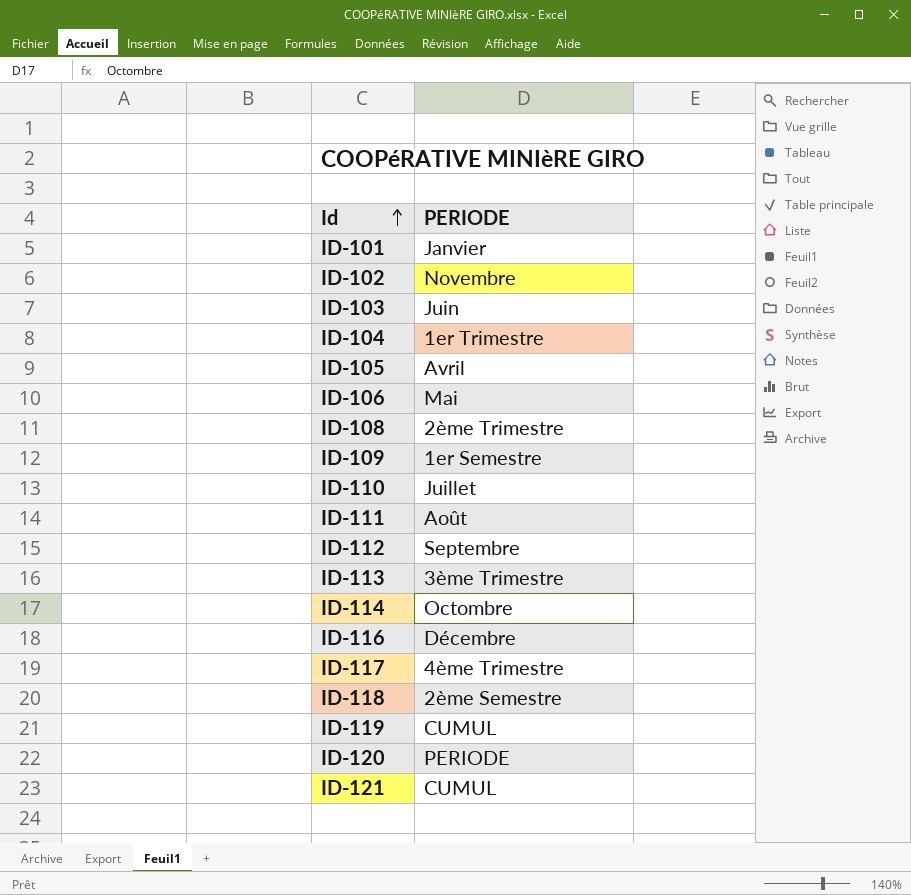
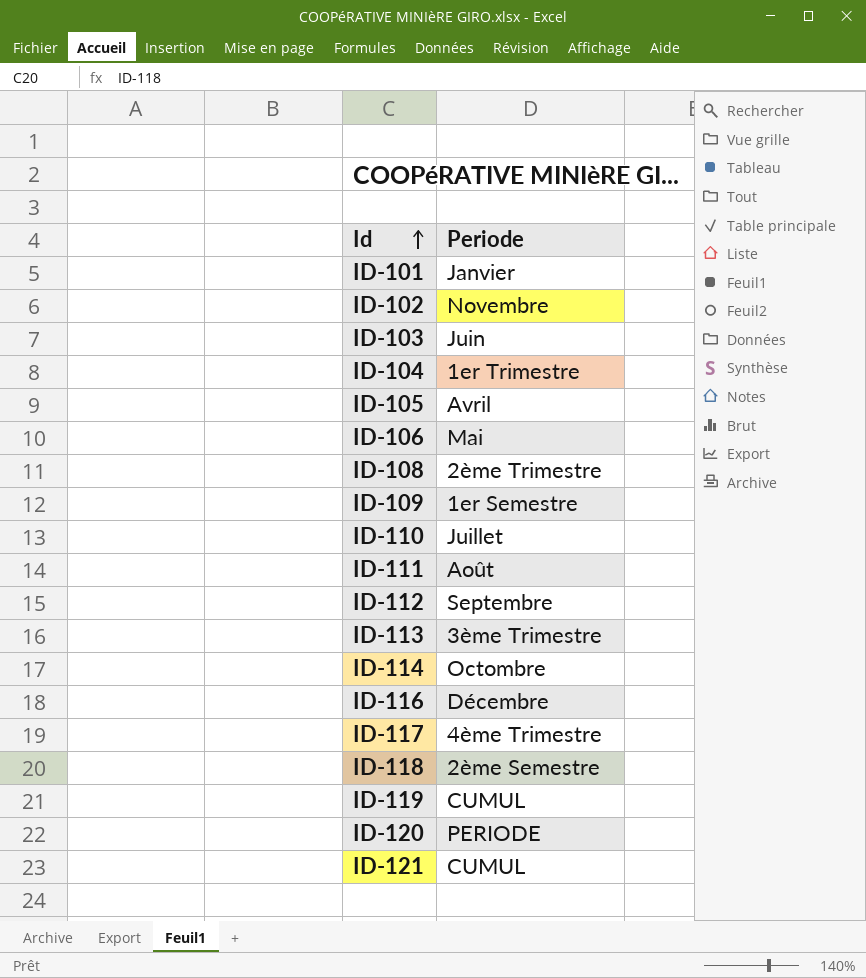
column name: PERIODE -> Periode

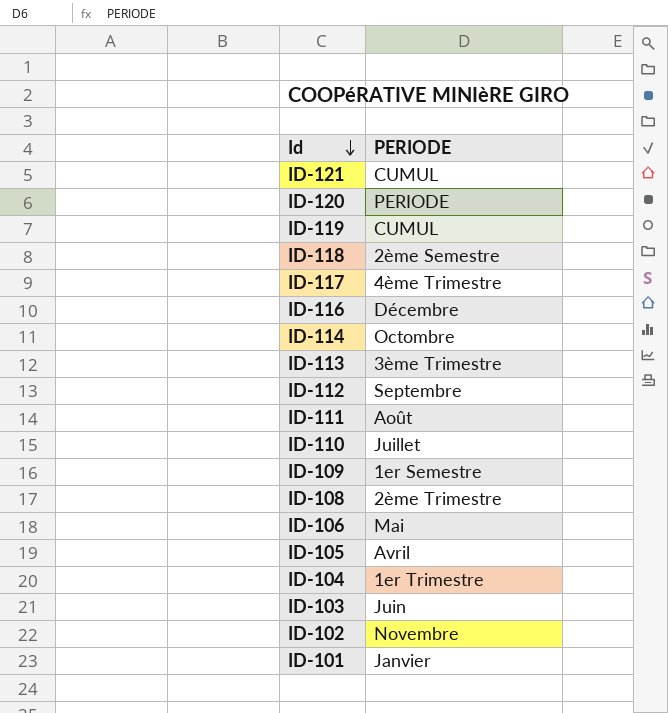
row order: Id ascending -> Id descending
column name: Periode -> PERIODE

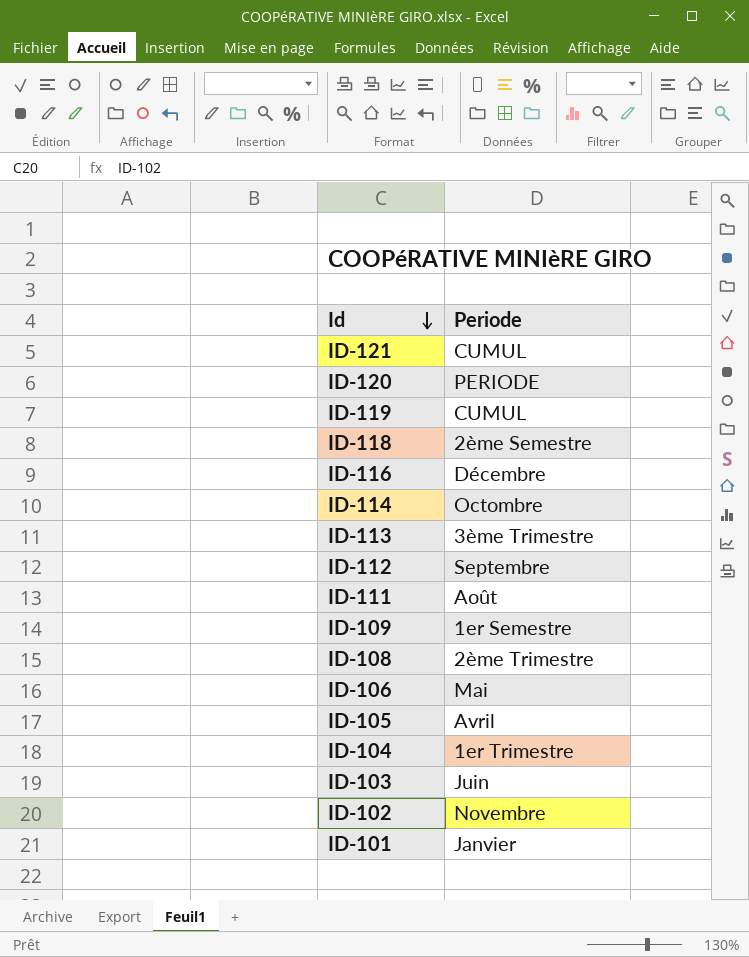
column name: PERIODE -> Periode
row ID-117: 4ème Trimestre -> none
row ID-110: Juillet -> none

